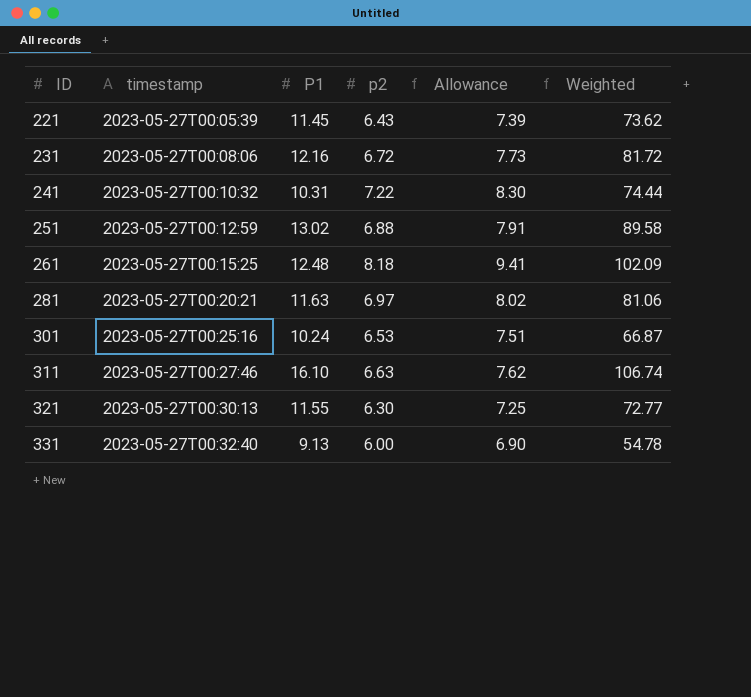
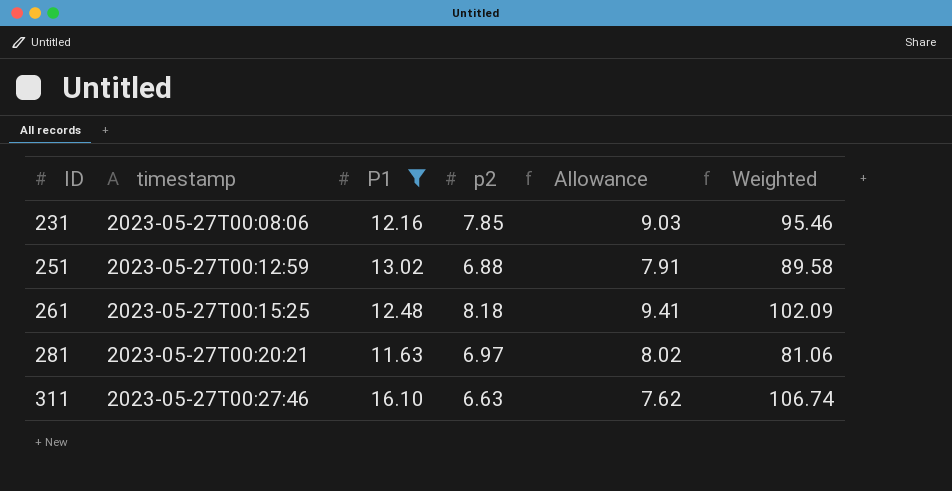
filter: none -> P1 >= 11.63
231 | p2: 6.72 -> 7.85
231 | Allowance: 7.73 -> 9.03
231 | Weighted: 81.72 -> 95.46

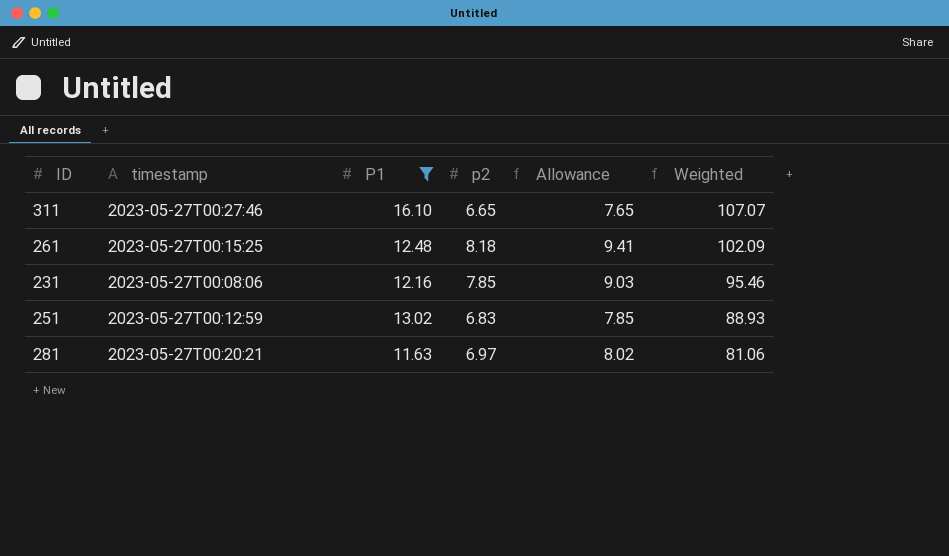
row order: ID ascending -> Weighted descending
311 | p2: 6.63 -> 6.65
311 | Allowance: 7.62 -> 7.65
311 | Weighted: 106.74 -> 107.07
251 | p2: 6.88 -> 6.83
251 | Allowance: 7.91 -> 7.85
251 | Weighted: 89.58 -> 88.93

